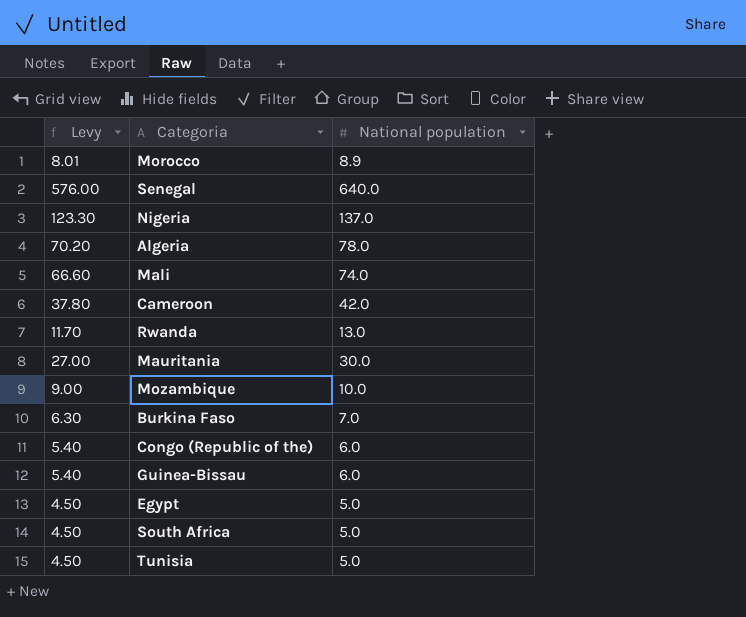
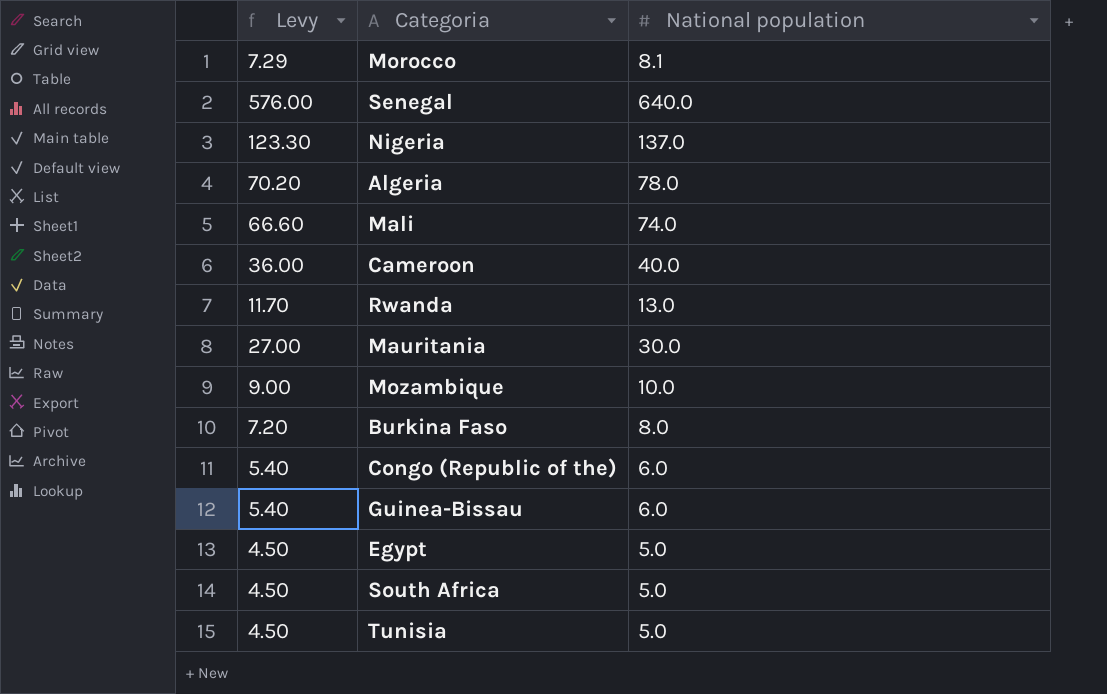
Morocco | Levy: 8.01 -> 7.29
Morocco | National population: 8.9 -> 8.1
Cameroon | Levy: 37.80 -> 36.00
Cameroon | National population: 42.0 -> 40.0
Burkina Faso | Levy: 6.30 -> 7.20
Burkina Faso | National population: 7.0 -> 8.0

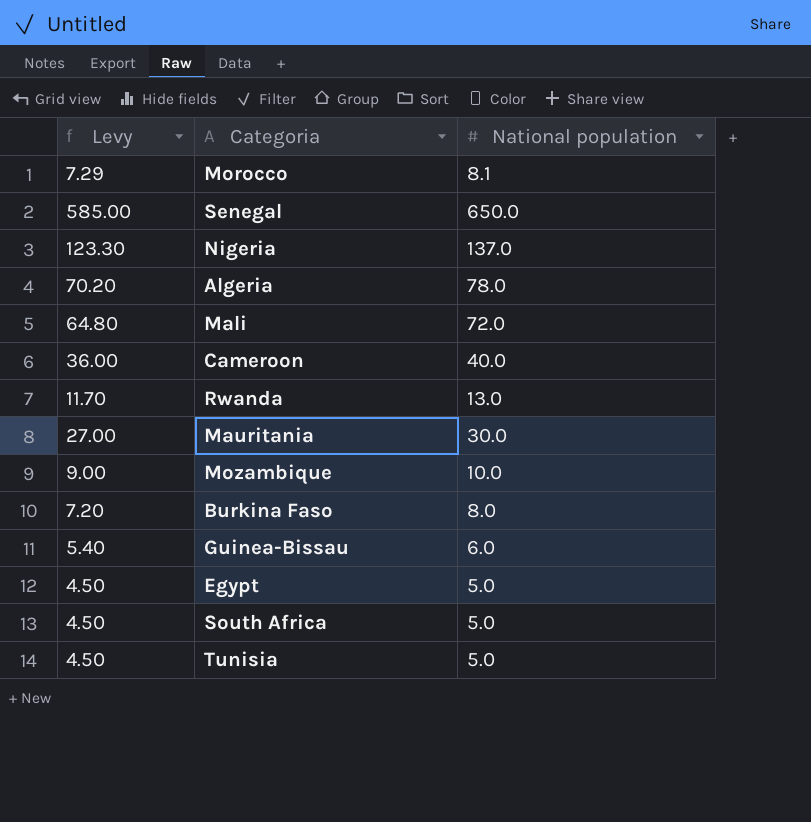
row Congo (Republic of the): 5.40 | 6.0 -> none
Senegal | Levy: 576.00 -> 585.00
Senegal | National population: 640.0 -> 650.0
Mali | Levy: 66.60 -> 64.80
Mali | National population: 74.0 -> 72.0

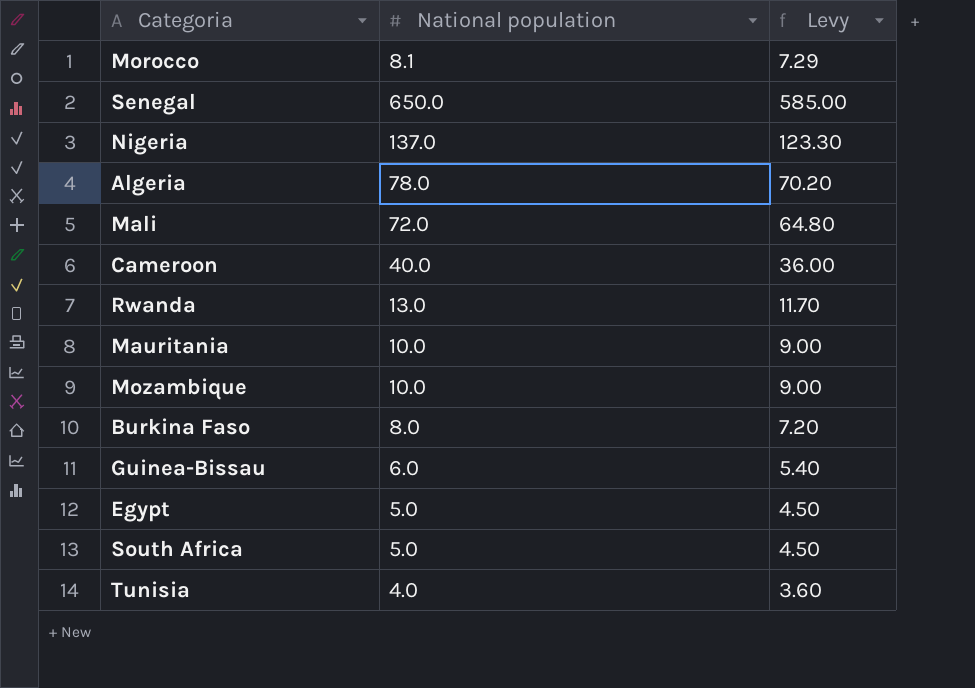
column Levy | position: 1 -> 3
Mauritania | National population: 30.0 -> 10.0
Mauritania | Levy: 27.00 -> 9.00
Tunisia | National population: 5.0 -> 4.0
Tunisia | Levy: 4.50 -> 3.60

